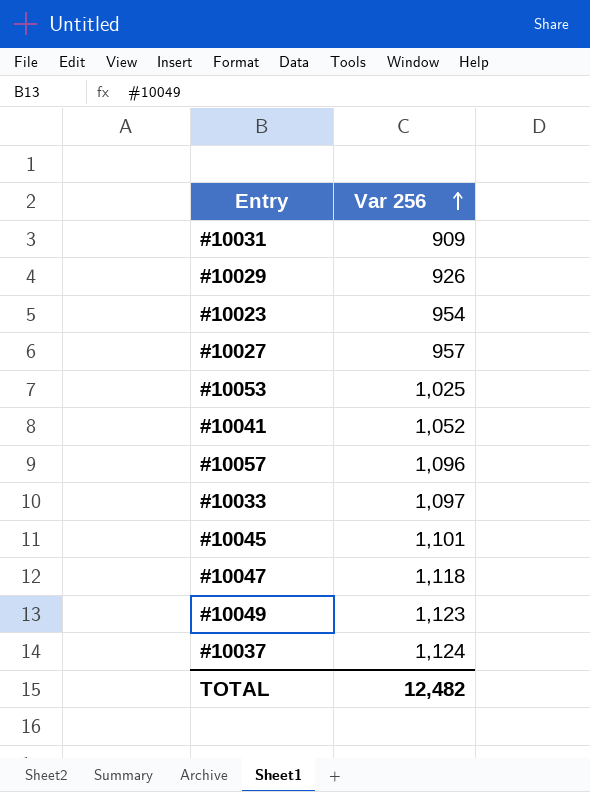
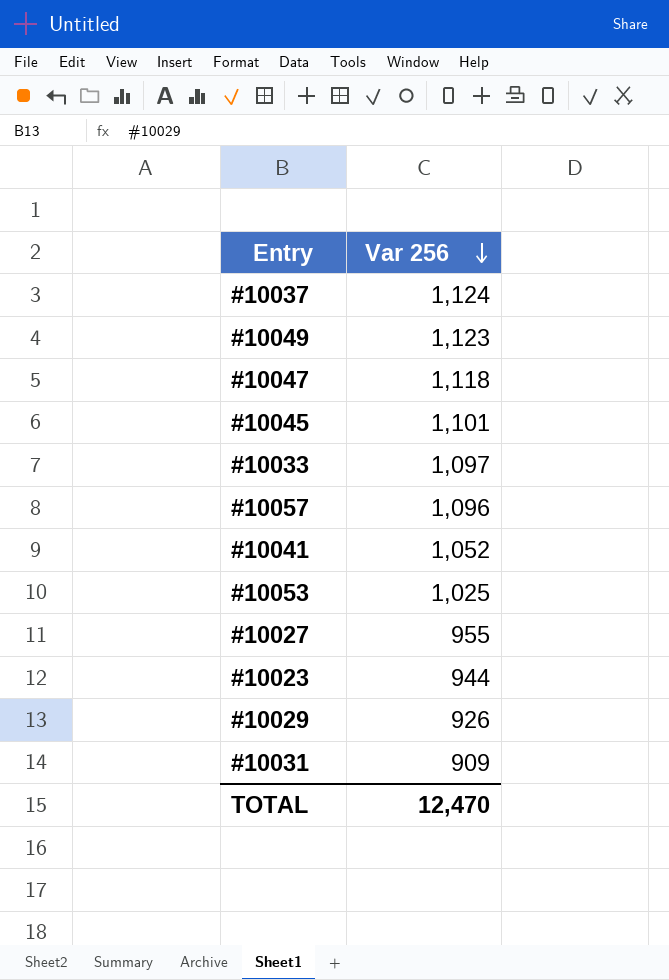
row order: Var 256 ascending -> Var 256 descending
#10027 | Var 256: 957 -> 955
#10023 | Var 256: 954 -> 944
TOTAL | Var 256: 12,482 -> 12,470

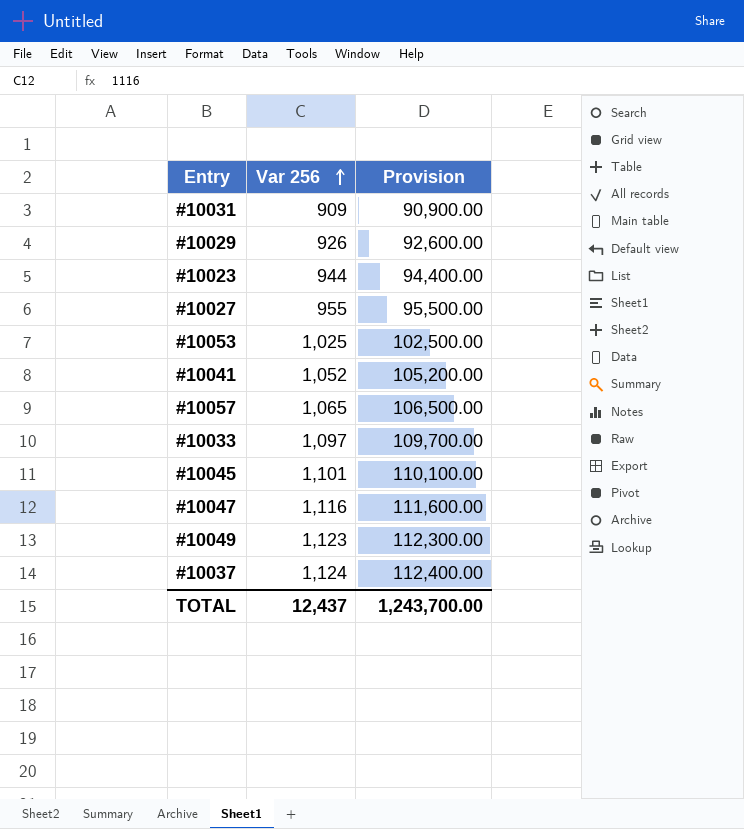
row order: Var 256 descending -> Var 256 ascending
column Provision | formula: none -> [Var 256] * 100
#10057 | Var 256: 1,096 -> 1,065
#10047 | Var 256: 1,118 -> 1,116
TOTAL | Var 256: 12,470 -> 12,437

